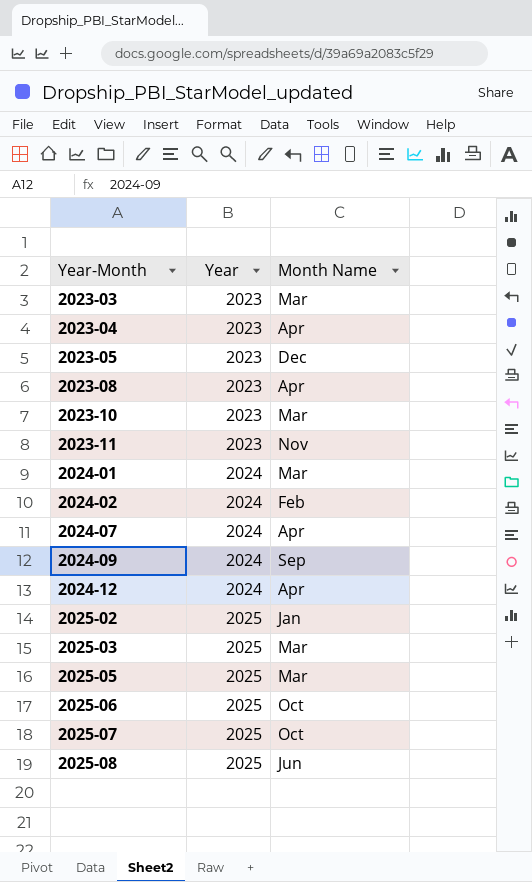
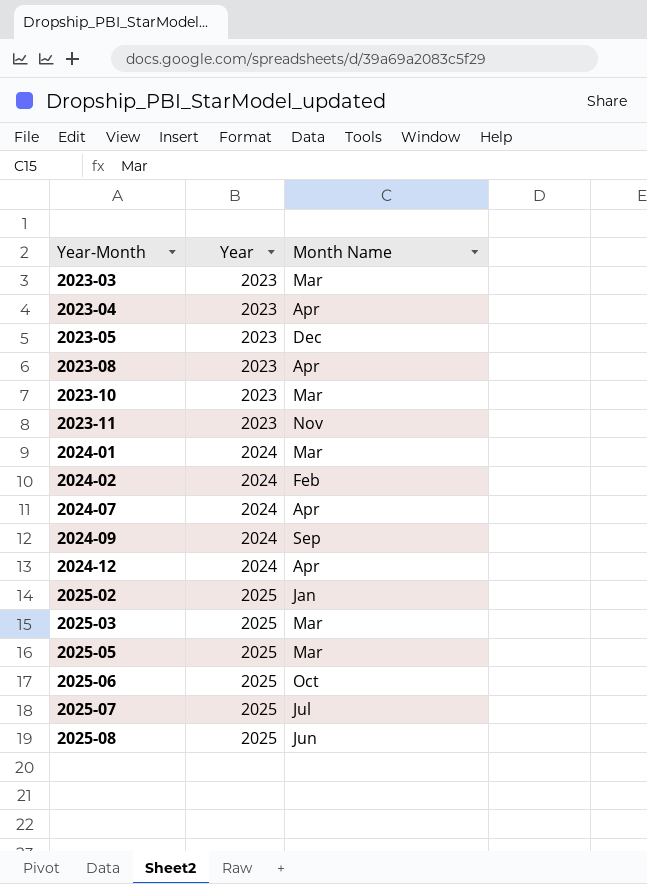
2025-07 | Month Name: Oct -> Jul

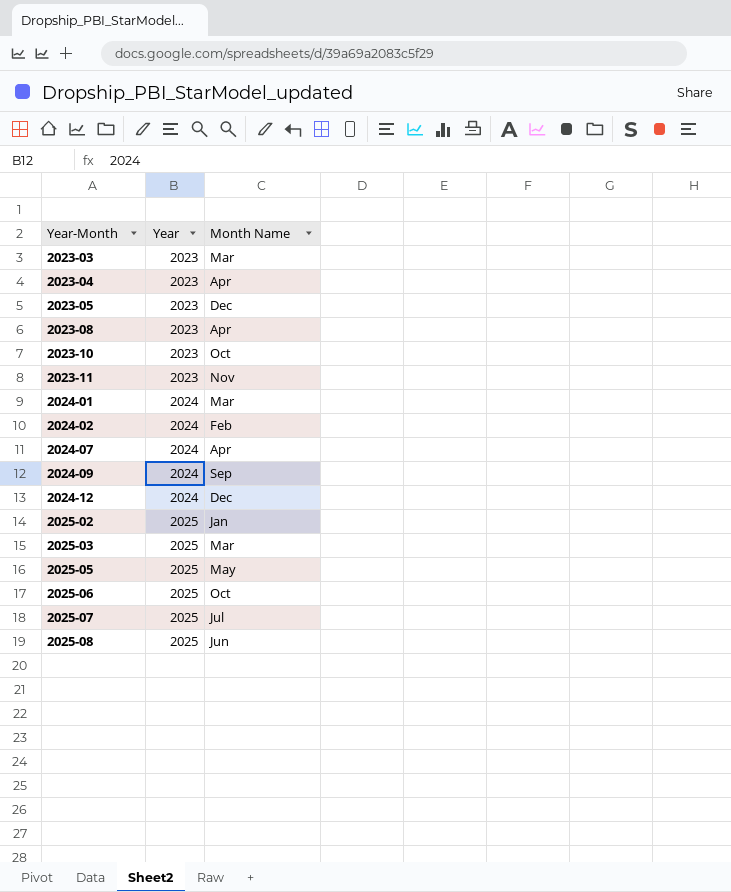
2023-10 | Month Name: Mar -> Oct
2024-12 | Month Name: Apr -> Dec
2025-05 | Month Name: Mar -> May

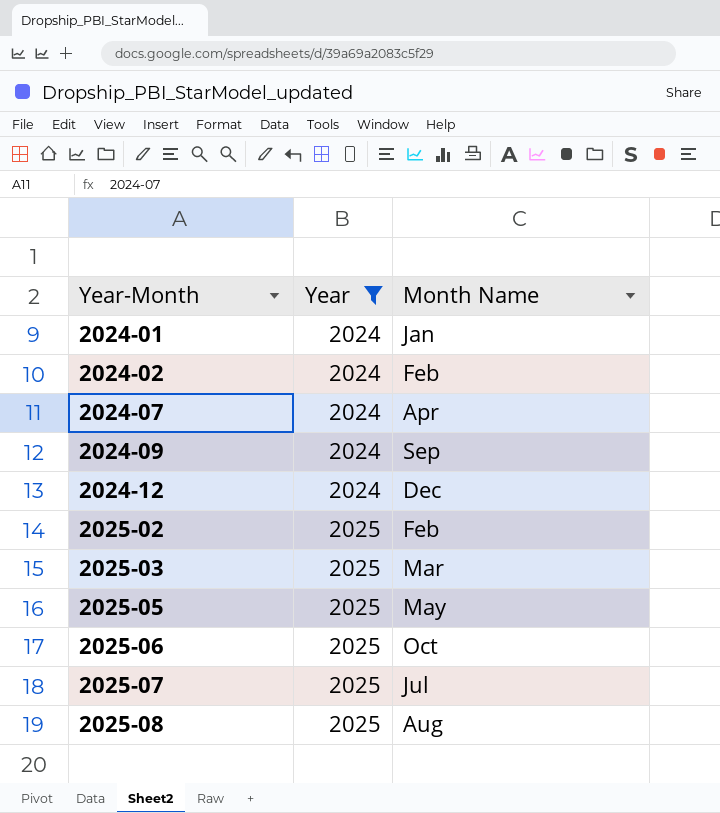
filter: none -> Year != 2023
2024-01 | Month Name: Mar -> Jan
2025-02 | Month Name: Jan -> Feb
2025-08 | Month Name: Jun -> Aug

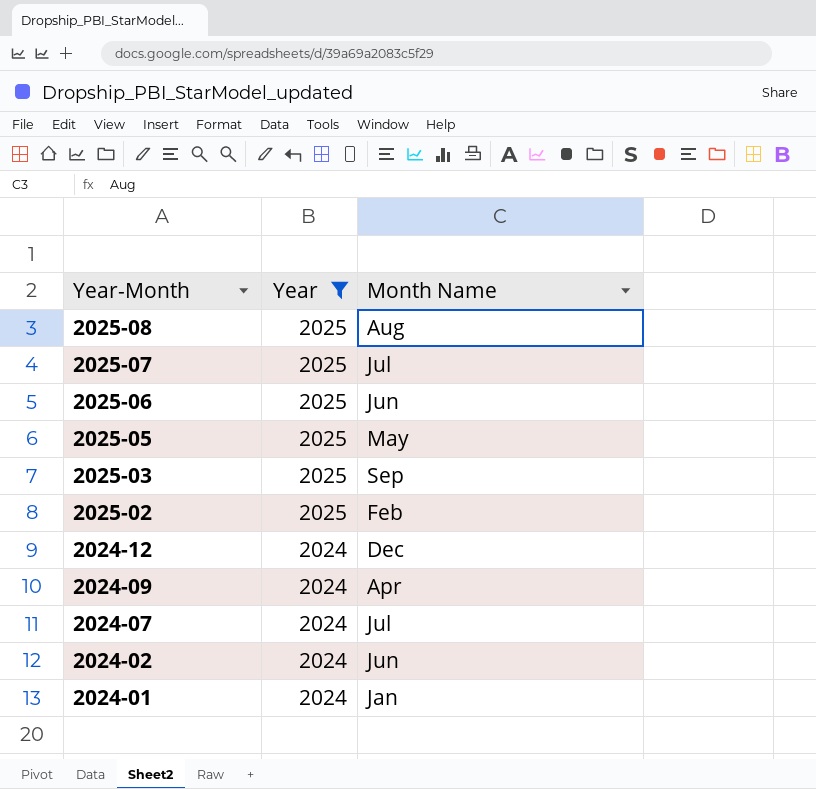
row order: Year-Month ascending -> Year-Month descending
2025-06 | Month Name: Oct -> Jun
2025-03 | Month Name: Mar -> Sep
2024-09 | Month Name: Sep -> Apr
2024-07 | Month Name: Apr -> Jul
2024-02 | Month Name: Feb -> Jun

